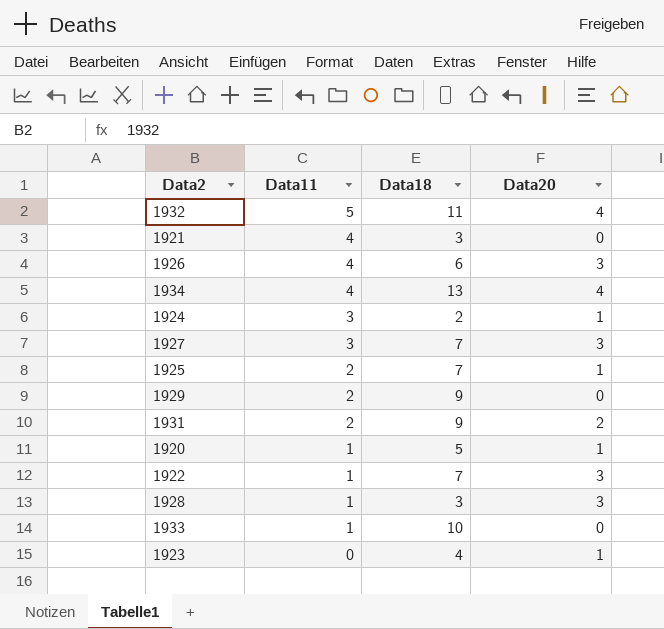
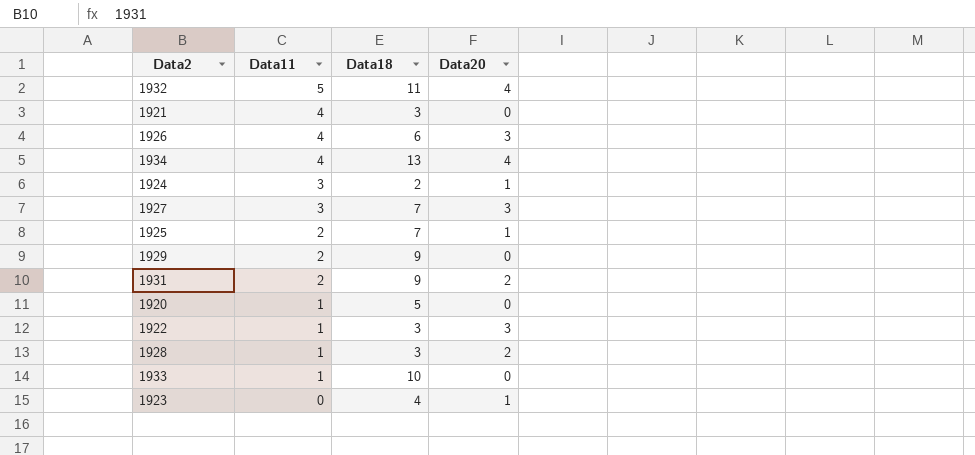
1920 | Data20: 1 -> 0
1922 | Data18: 7 -> 3
1928 | Data20: 3 -> 2

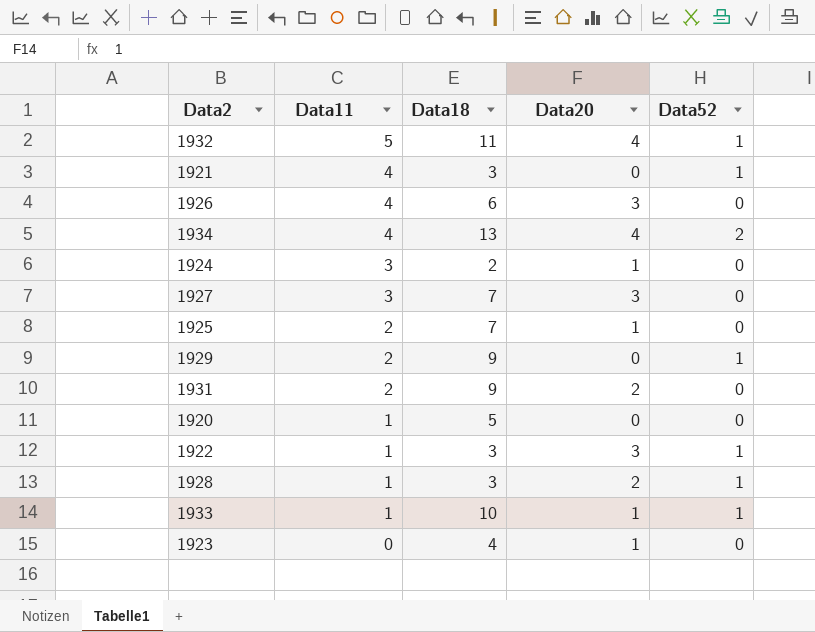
column Data52 | position: none -> 5
1933 | Data20: 0 -> 1

